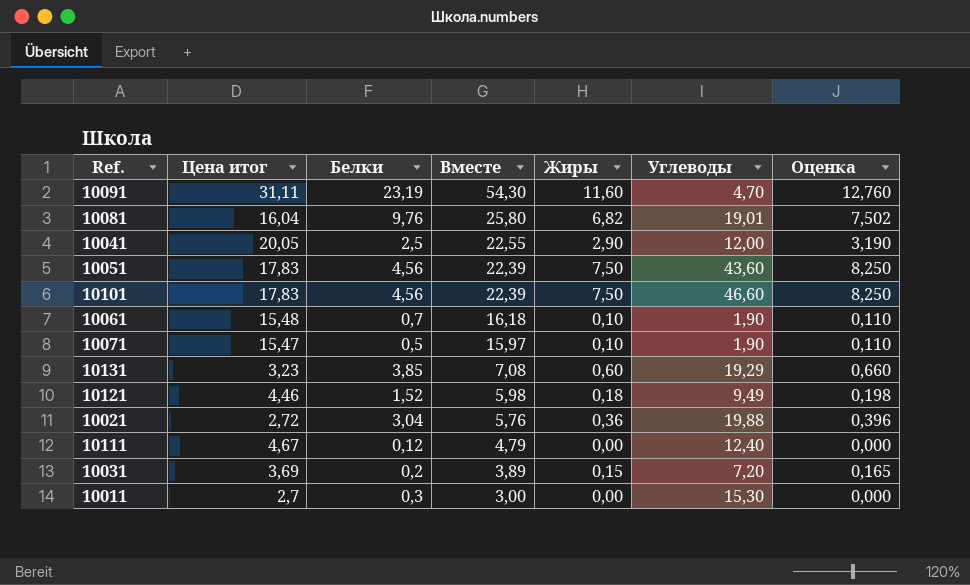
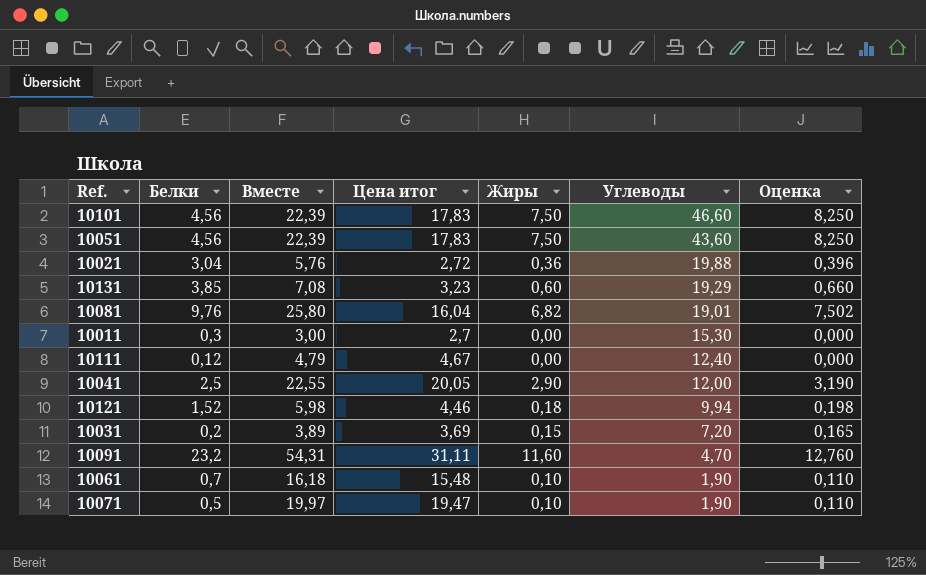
row order: Вместе descending -> Углеводы descending
column Цена итог | position: 2 -> 4
10121 | Углеводы: 9,49 -> 9,94
10091 | Белки: 23,19 -> 23,2
10091 | Вместе: 54,30 -> 54,31
10071 | Вместе: 15,97 -> 19,97
10071 | Цена итог: 15,47 -> 19,47

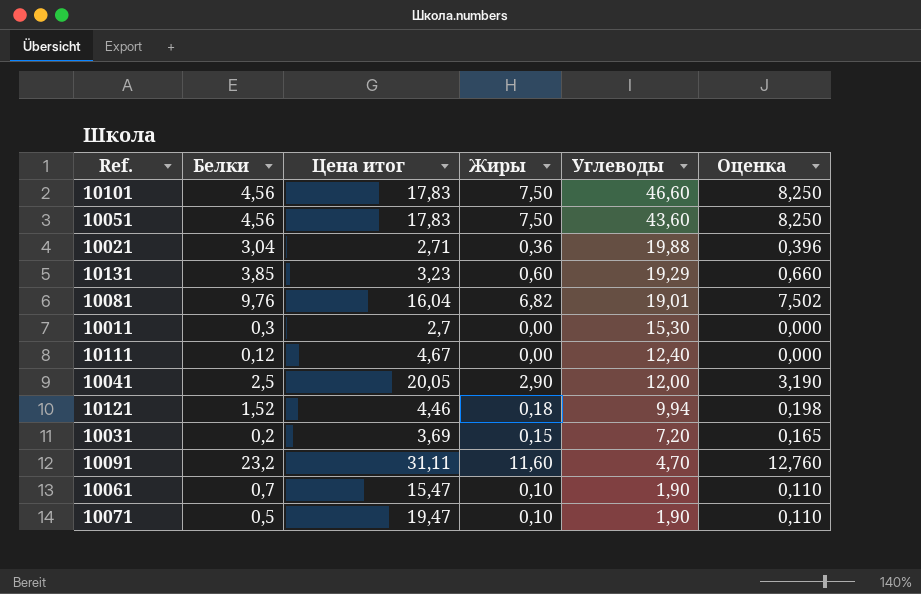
column Вместе | formula: [Белки] + [Цена итог] -> none
10021 | Цена итог: 2,72 -> 2,71
10061 | Цена итог: 15,48 -> 15,47

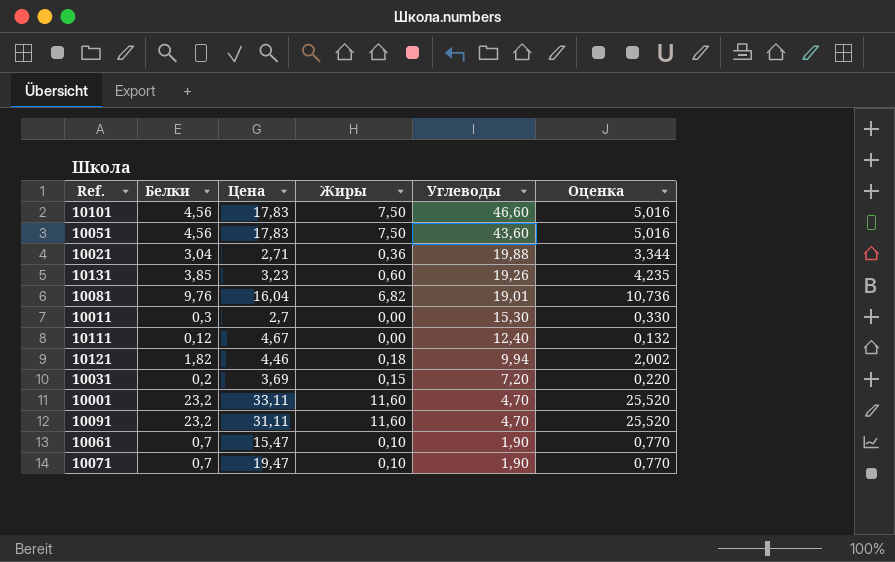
column name: Цена итог -> Цена
column Оценка | formula: [Жиры] * 1,1 -> [Белки] * 1,1
row 10041: 2,5 | 20,05 | 2,90 | 12,00 | 3,190 -> none
10131 | Углеводы: 19,29 -> 19,26
10121 | Белки: 1,52 -> 1,82
row 10001: none -> 23,2 | 33,11 | 11,60 | 4,70 | 25,520
10071 | Белки: 0,5 -> 0,7

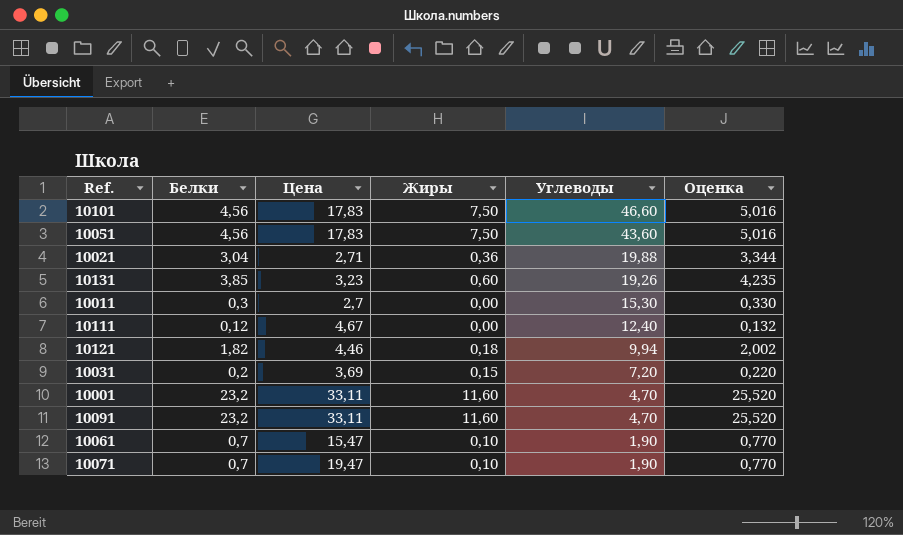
row 10081: 9,76 | 16,04 | 6,82 | 19,01 | 10,736 -> none
10091 | Цена: 31,11 -> 33,11

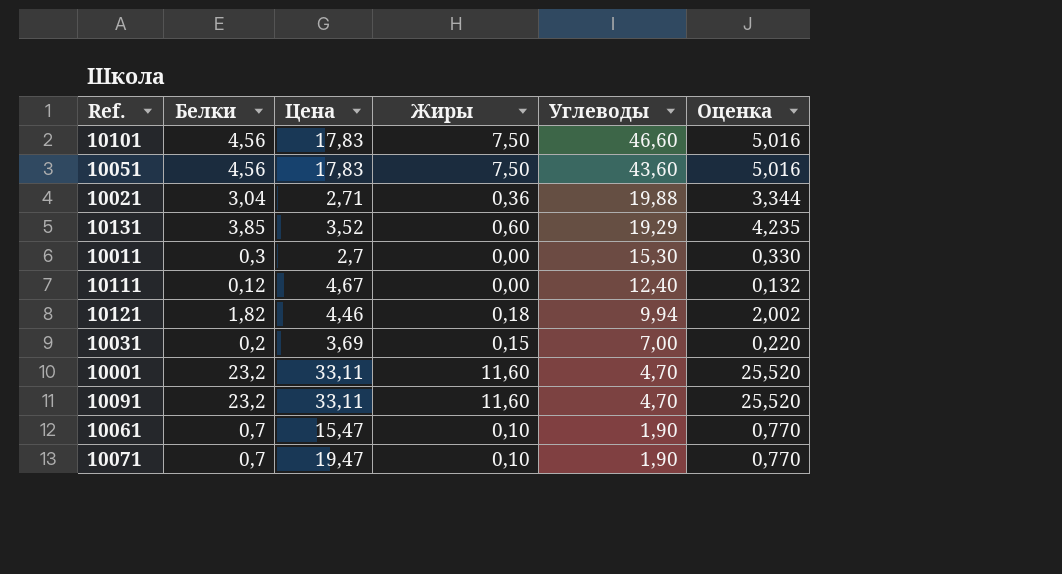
10131 | Цена: 3,23 -> 3,52
10131 | Углеводы: 19,26 -> 19,29
10031 | Углеводы: 7,20 -> 7,00

